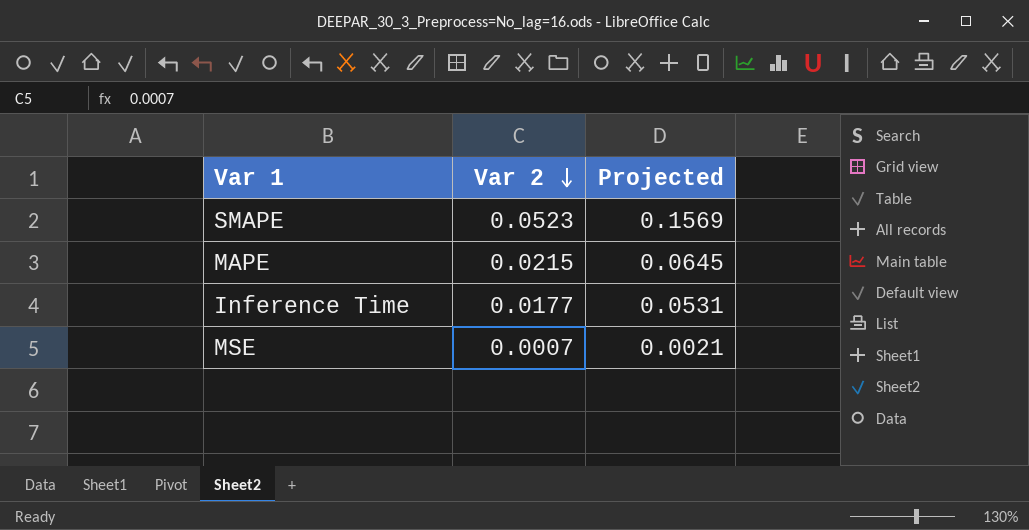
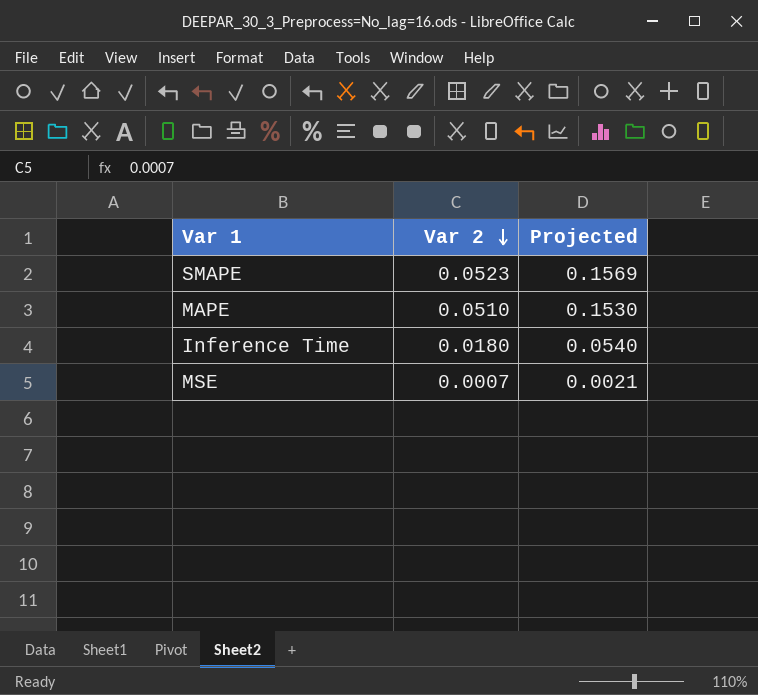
MAPE | Var 2: 0.0215 -> 0.0510
MAPE | Projected: 0.0645 -> 0.1530
Inference Time | Var 2: 0.0177 -> 0.0180
Inference Time | Projected: 0.0531 -> 0.0540

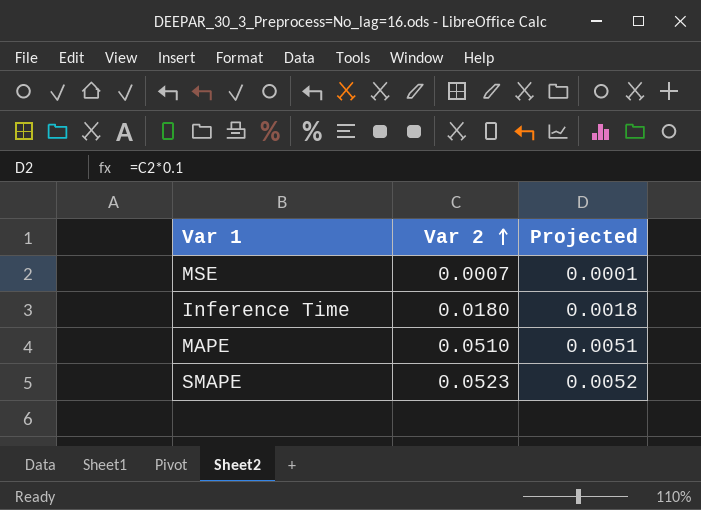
row order: Var 2 descending -> Var 2 ascending
column Projected | formula: [Var 2] * 3 -> [Var 2] * 0.1

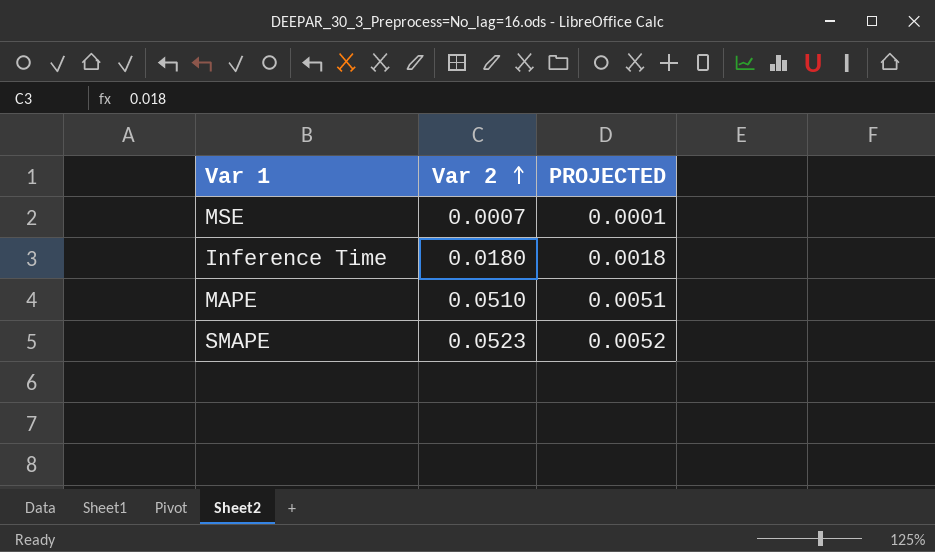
column name: Projected -> PROJECTED

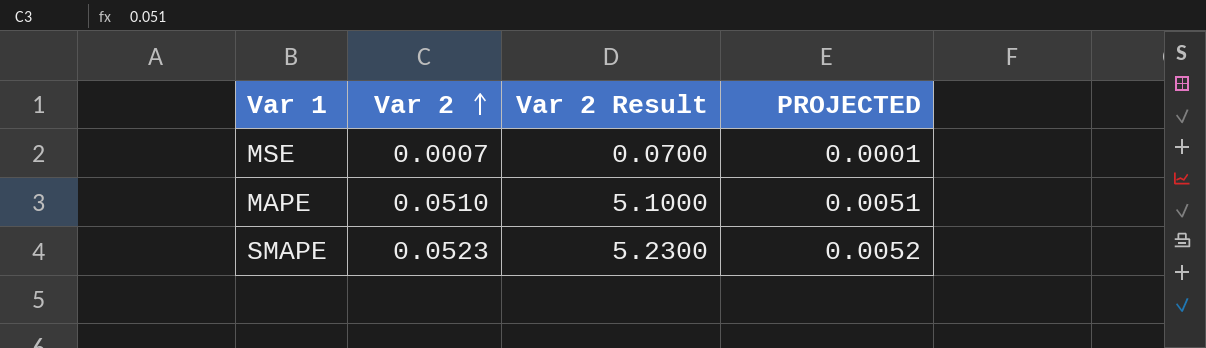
column Var 2 Result | formula: none -> [Var 2] * 100
row Inference Time: 0.0180 | 0.0018 -> none

